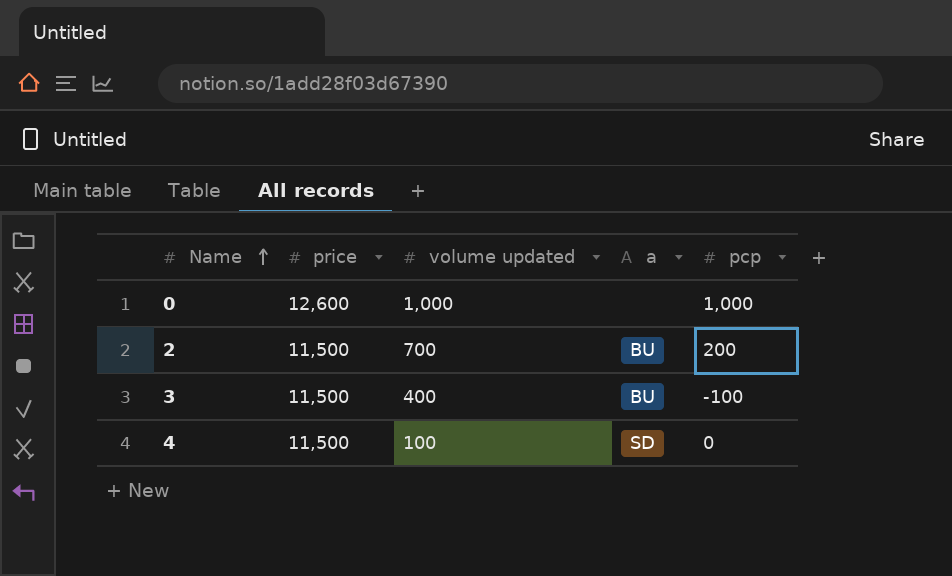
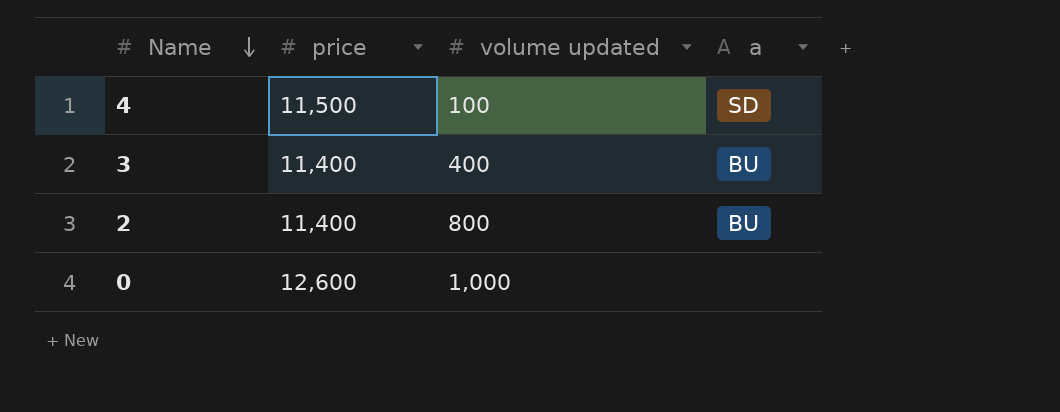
row order: Name ascending -> Name descending
column pcp | position: 5 -> none
3 | price: 11,500 -> 11,400
2 | price: 11,500 -> 11,400
2 | volume updated: 700 -> 800

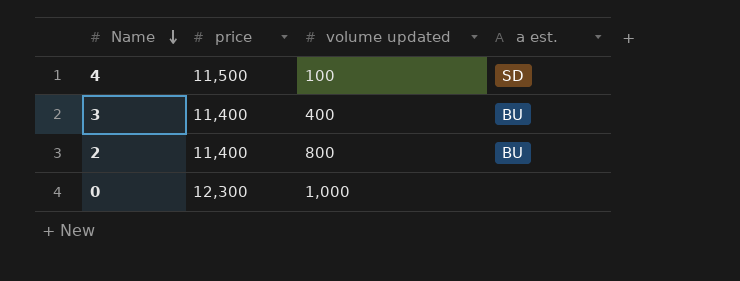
column name: a -> a est.
0 | price: 12,600 -> 12,300

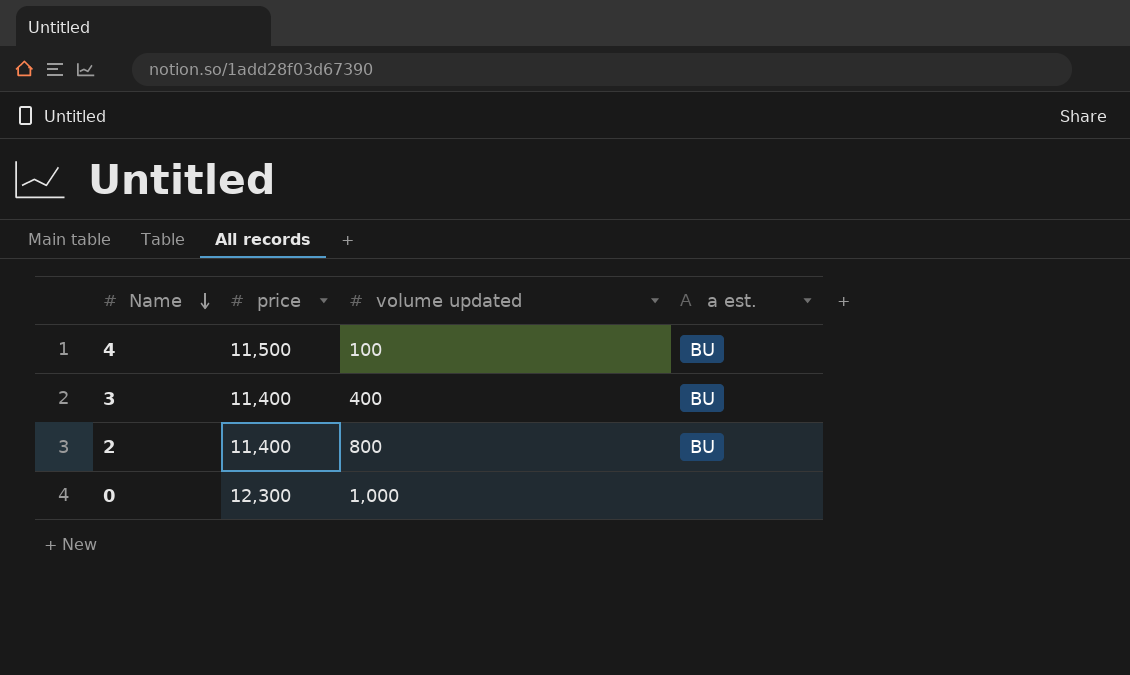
4 | a est.: SD -> BU

